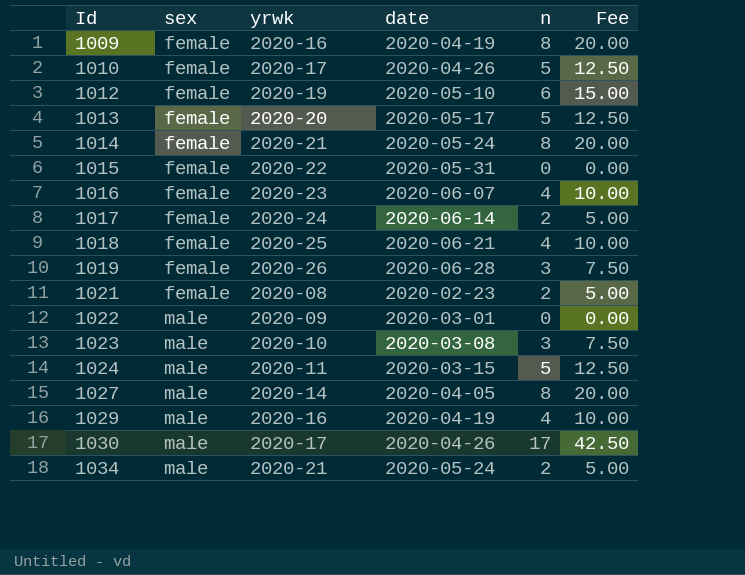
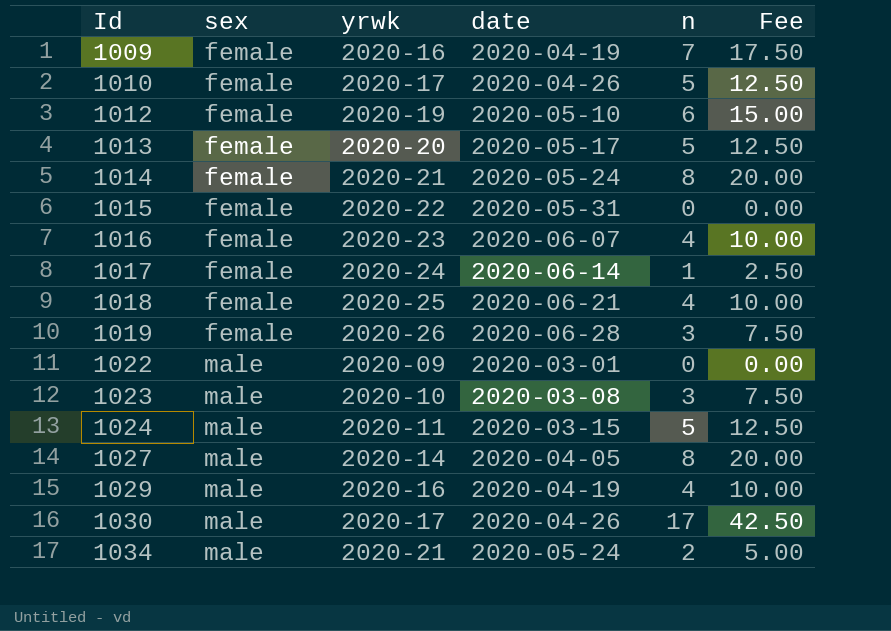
row 1021: female | 2020-08 | 2020-02-23 | 2 | 5.00 -> none
1009 | n: 8 -> 7
1009 | Fee: 20.00 -> 17.50
1017 | n: 2 -> 1
1017 | Fee: 5.00 -> 2.50

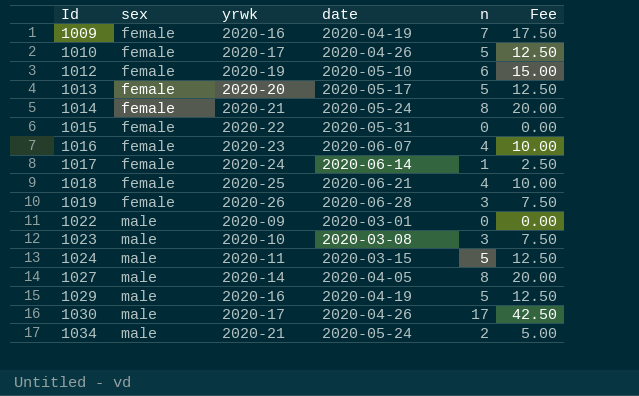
1029 | n: 4 -> 5
1029 | Fee: 10.00 -> 12.50

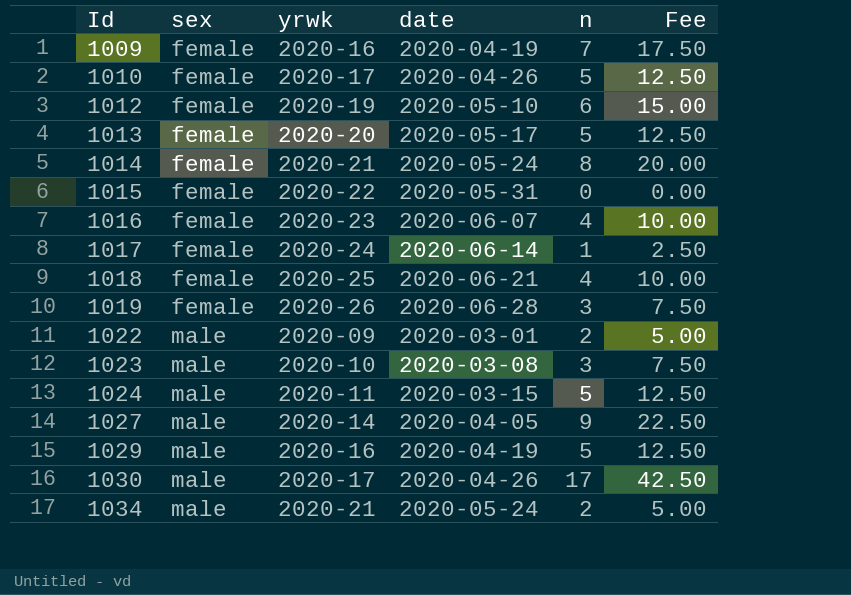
1022 | n: 0 -> 2
1022 | Fee: 0.00 -> 5.00
1027 | n: 8 -> 9
1027 | Fee: 20.00 -> 22.50

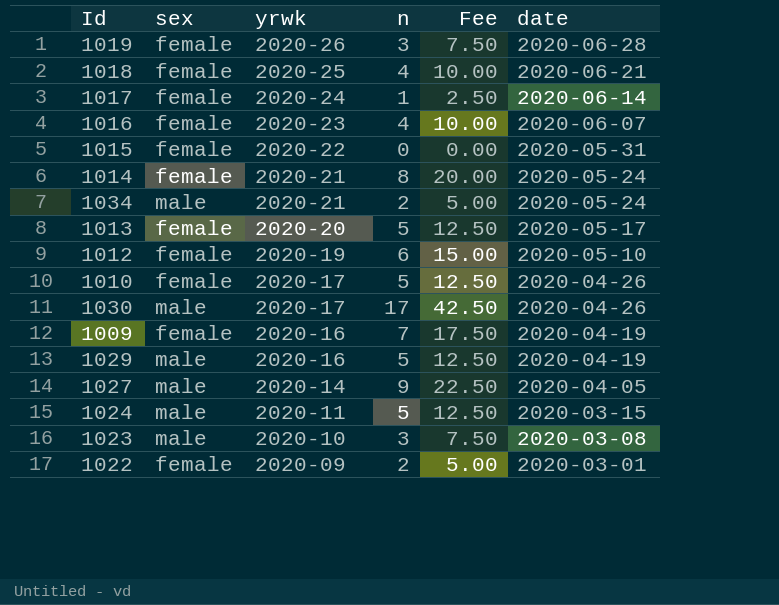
row order: Id ascending -> yrwk descending
column date | position: 4 -> 6
1022 | sex: male -> female

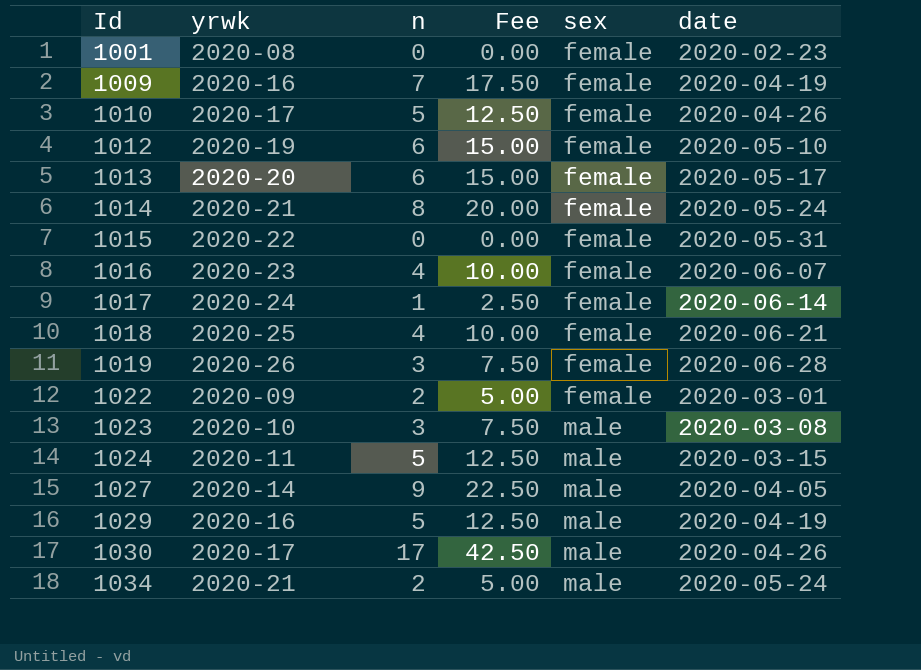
row order: yrwk descending -> Id ascending
column sex | position: 2 -> 5
row 1001: none -> 2020-08 | 0 | 0.00 | female | 2020-02-23
1013 | n: 5 -> 6
1013 | Fee: 12.50 -> 15.00

